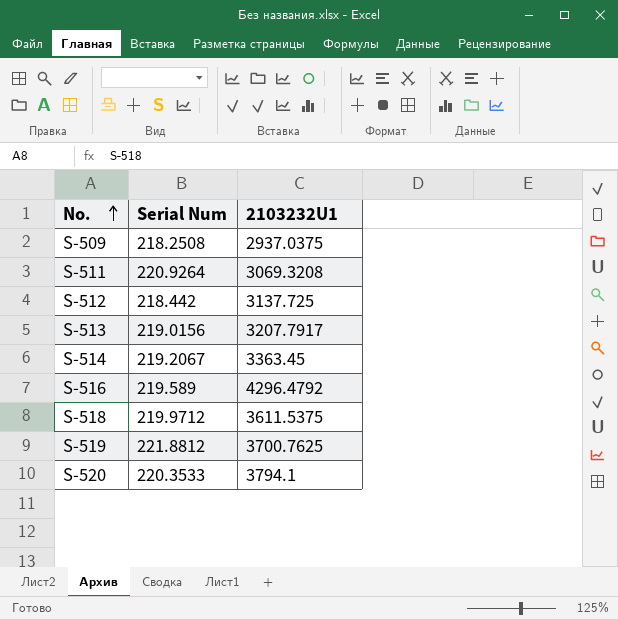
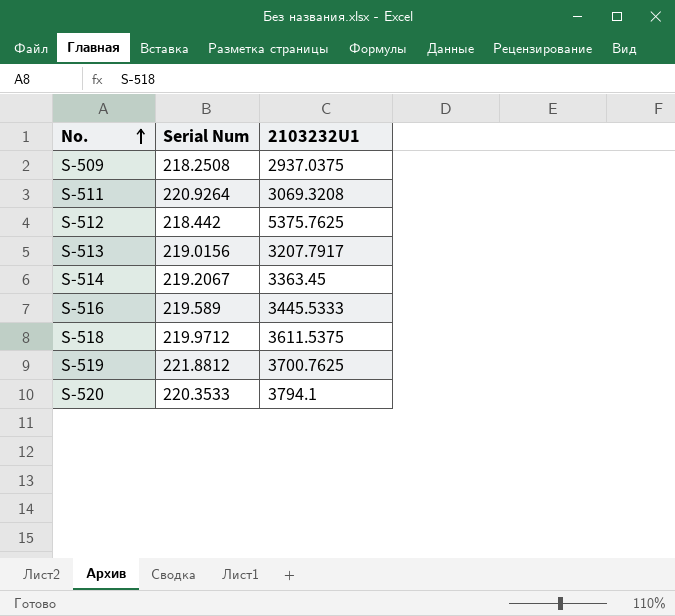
S-512 | 2103232U1: 3137.725 -> 5375.7625
S-516 | 2103232U1: 4296.4792 -> 3445.5333

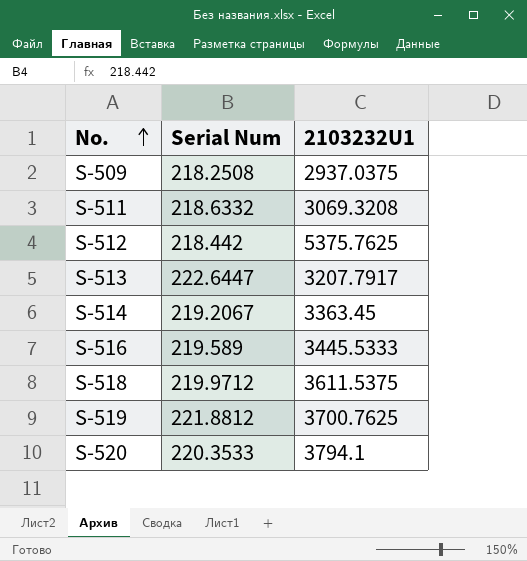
S-511 | Serial Num: 220.9264 -> 218.6332
S-513 | Serial Num: 219.0156 -> 222.6447

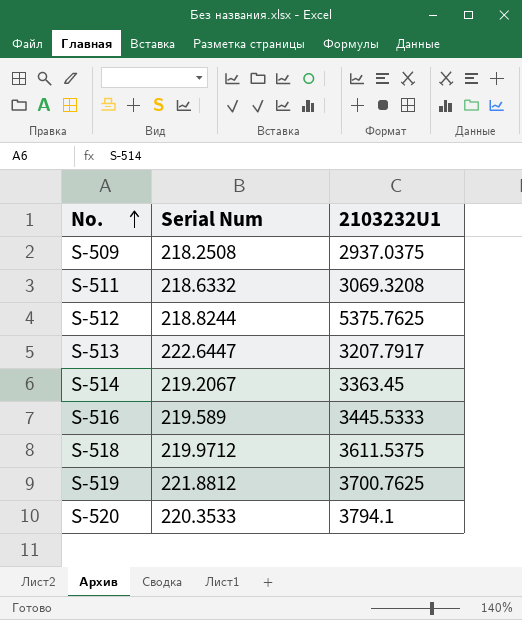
S-512 | Serial Num: 218.442 -> 218.8244

